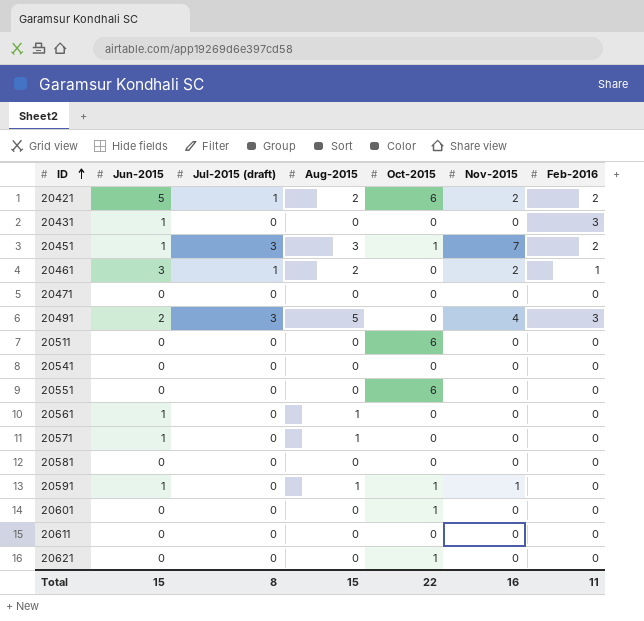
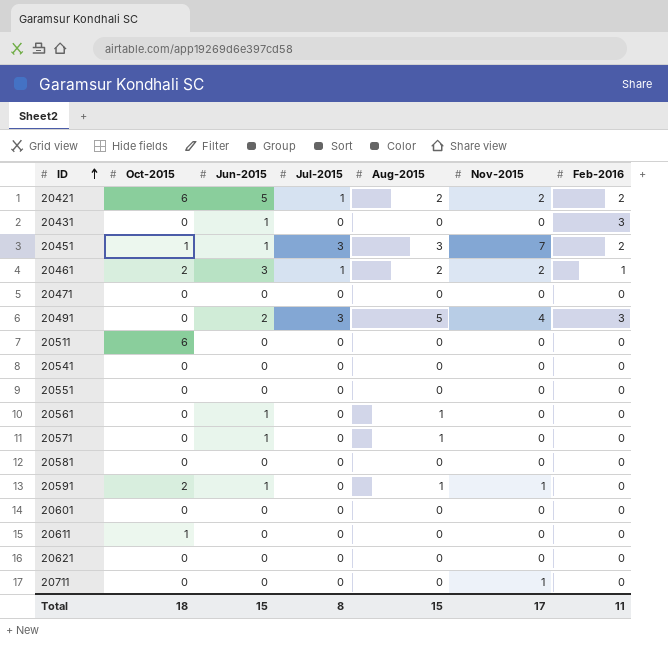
column Oct-2015 | position: 5 -> 2
column name: Jul-2015 (draft) -> Jul-2015
20461 | Oct-2015: 0 -> 2
20551 | Oct-2015: 6 -> 0
20591 | Oct-2015: 1 -> 2
20601 | Oct-2015: 1 -> 0
20611 | Oct-2015: 0 -> 1
20621 | Oct-2015: 1 -> 0
row 20711: none -> 0 | 0 | 0 | 0 | 1 | 0
Total | Oct-2015: 22 -> 18
Total | Nov-2015: 16 -> 17

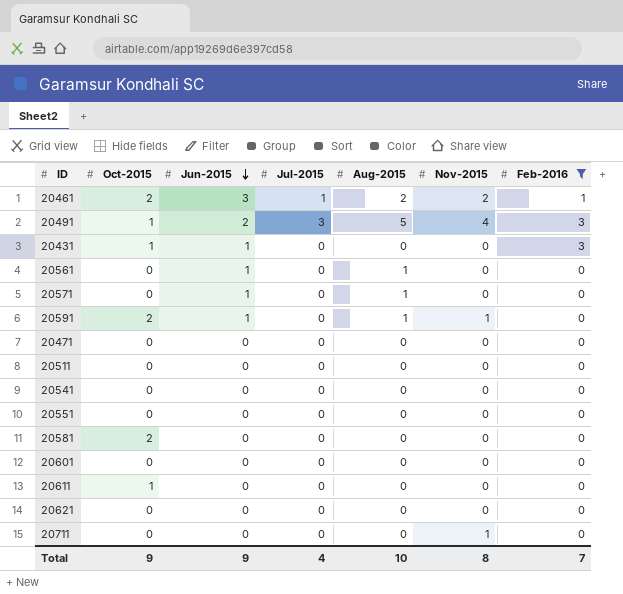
filter: none -> Feb-2016 != 2
row order: ID ascending -> Jun-2015 descending
20491 | Oct-2015: 0 -> 1
20431 | Oct-2015: 0 -> 1
20511 | Oct-2015: 6 -> 0
20581 | Oct-2015: 0 -> 2
Total | Oct-2015: 18 -> 9
Total | Jun-2015: 15 -> 9
Total | Jul-2015: 8 -> 4
Total | Aug-2015: 15 -> 10
Total | Nov-2015: 17 -> 8
Total | Feb-2016: 11 -> 7

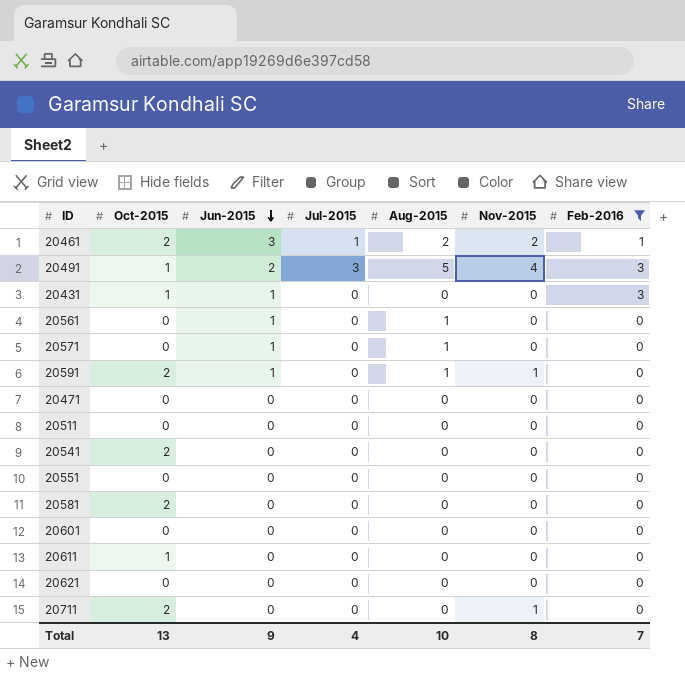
20541 | Oct-2015: 0 -> 2
20711 | Oct-2015: 0 -> 2
Total | Oct-2015: 9 -> 13

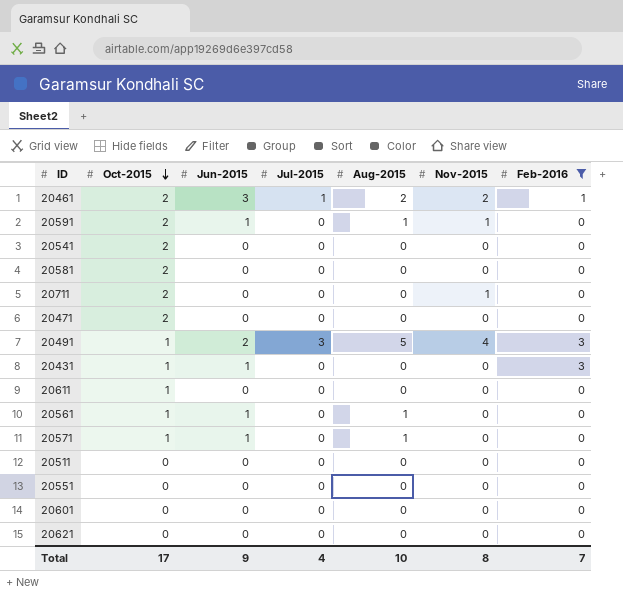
row order: Jun-2015 descending -> Oct-2015 descending
20471 | Oct-2015: 0 -> 2
20561 | Oct-2015: 0 -> 1
20571 | Oct-2015: 0 -> 1
Total | Oct-2015: 13 -> 17

